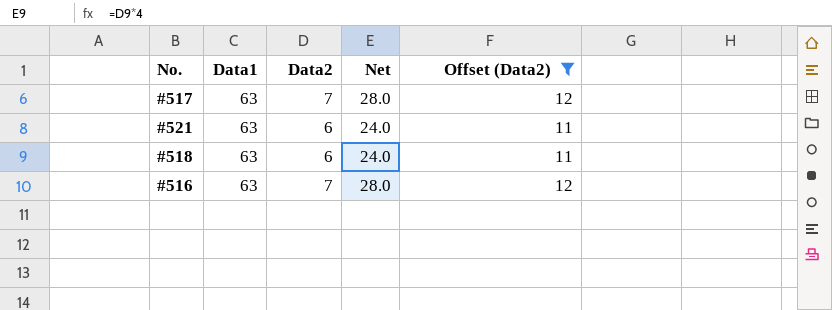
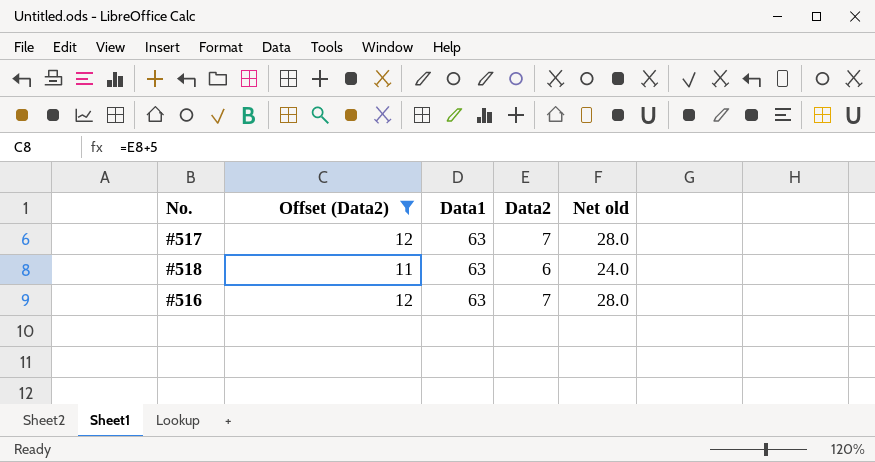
column Offset (Data2) | position: 5 -> 2
column name: Net -> Net old
row #521: 63 | 6 | 24.0 | 11 -> none

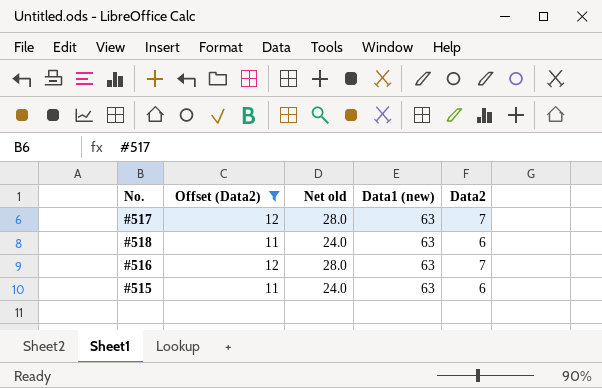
column Net old | position: 5 -> 3
column name: Data1 -> Data1 (new)
row #515: none -> 11 | 24.0 | 63 | 6

